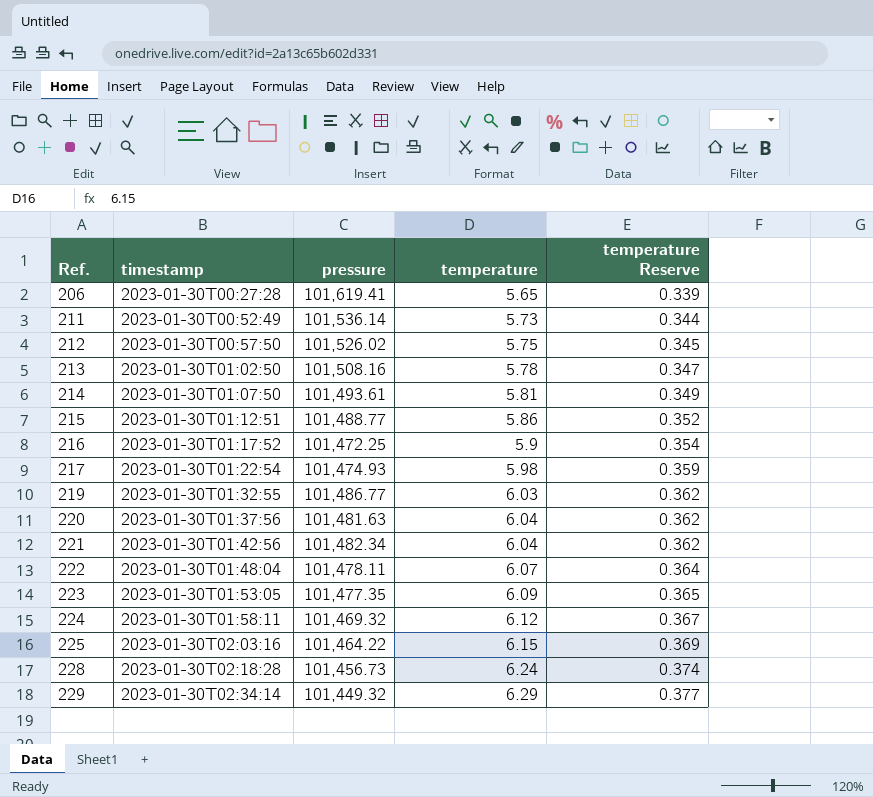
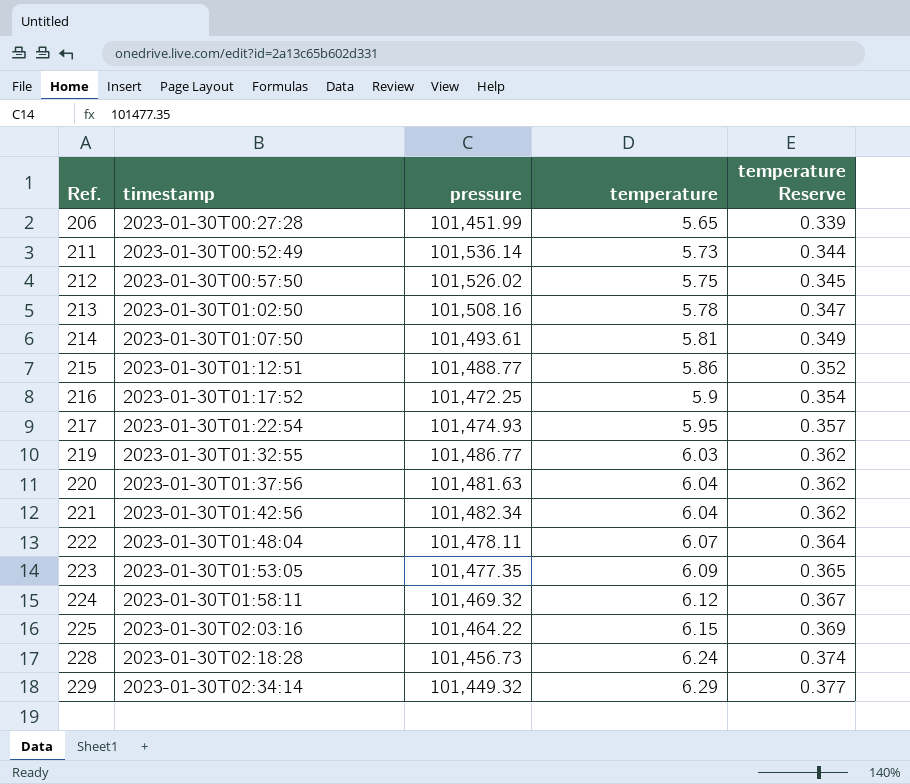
206 | pressure: 101,619.41 -> 101,451.99
217 | temperature: 5.98 -> 5.95
217 | temperature Reserve: 0.359 -> 0.357

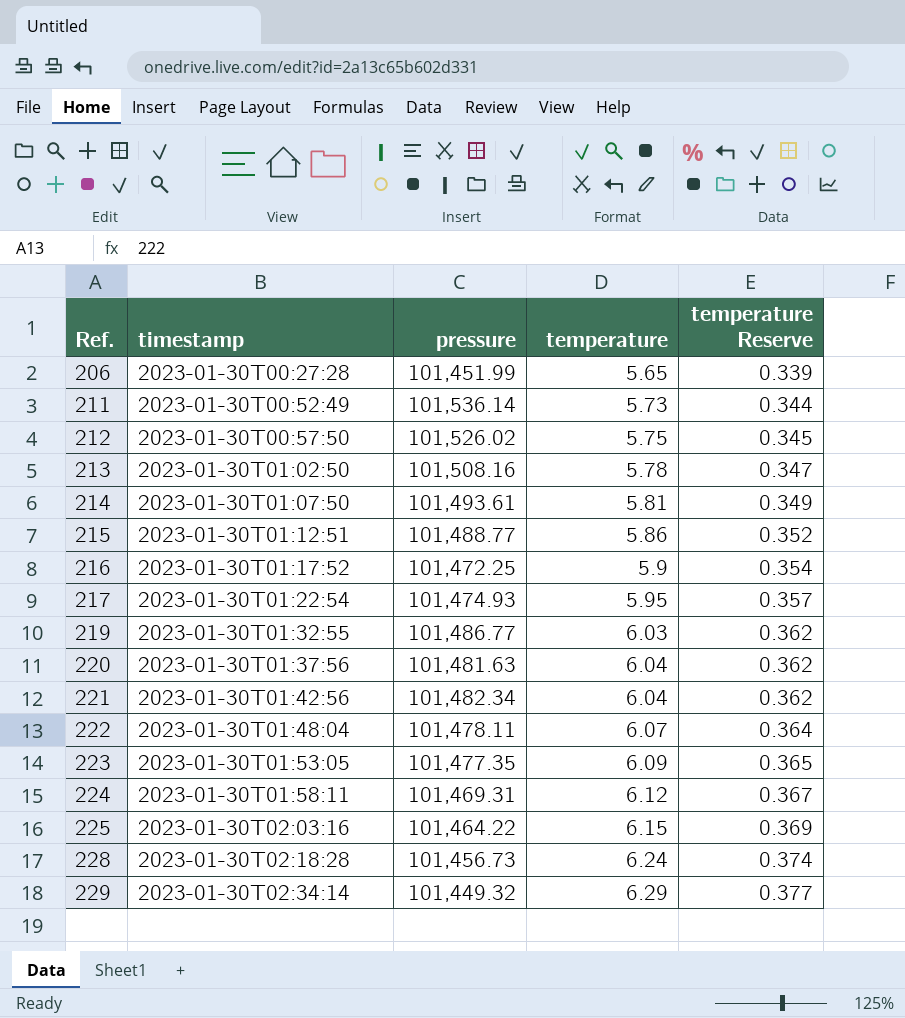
224 | pressure: 101,469.32 -> 101,469.31

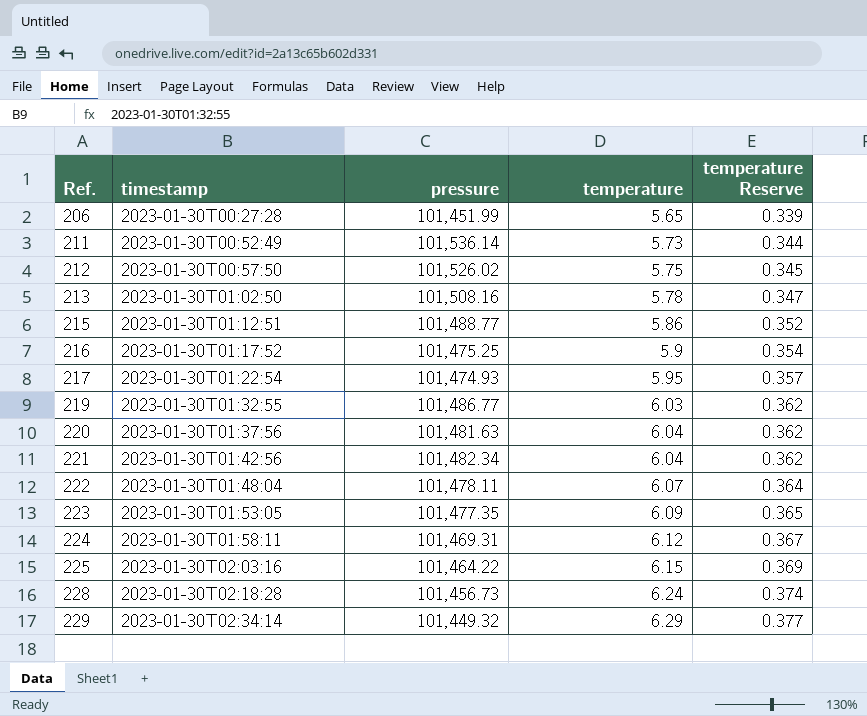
row 214: 2023-01-30T01:07:50 | 101,493.61 | 5.81 | 0.349 -> none
216 | pressure: 101,472.25 -> 101,475.25

